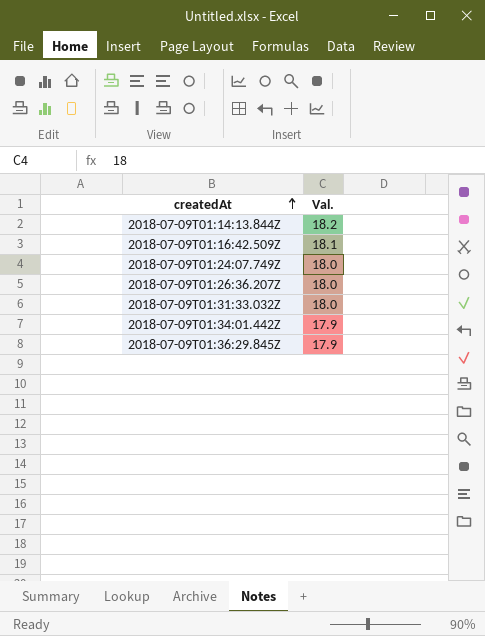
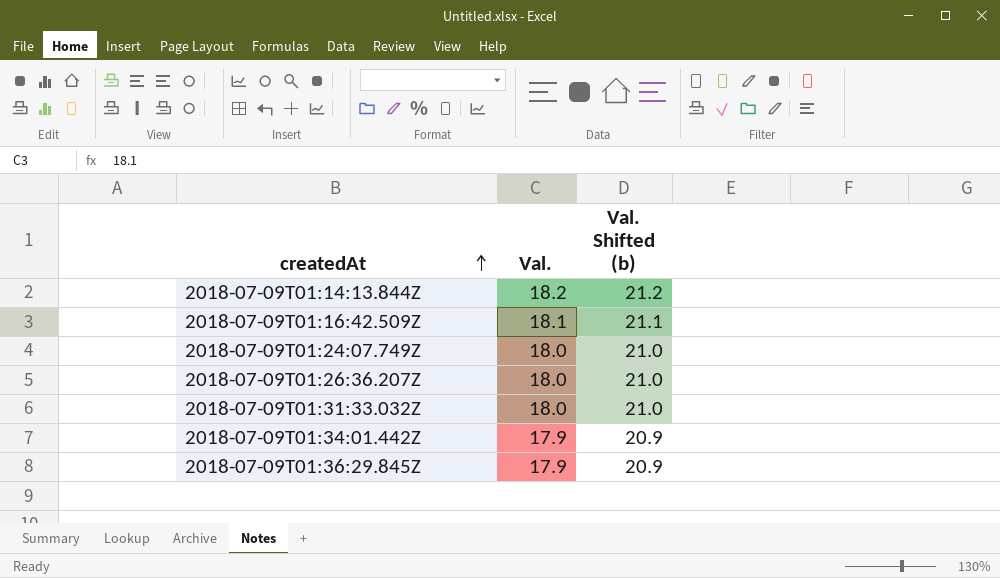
column Val. Shifted (b) | formula: none -> [Val.] + 3

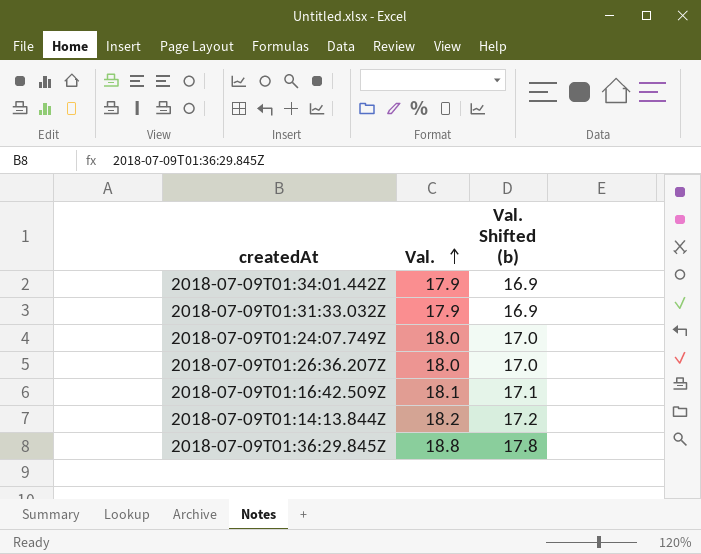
row order: createdAt ascending -> Val. ascending
column Val. Shifted (b) | formula: [Val.] + 3 -> [Val.] - 1
2018-07-09T01:31:33.032Z | Val.: 18.0 -> 17.9
2018-07-09T01:36:29.845Z | Val.: 17.9 -> 18.8

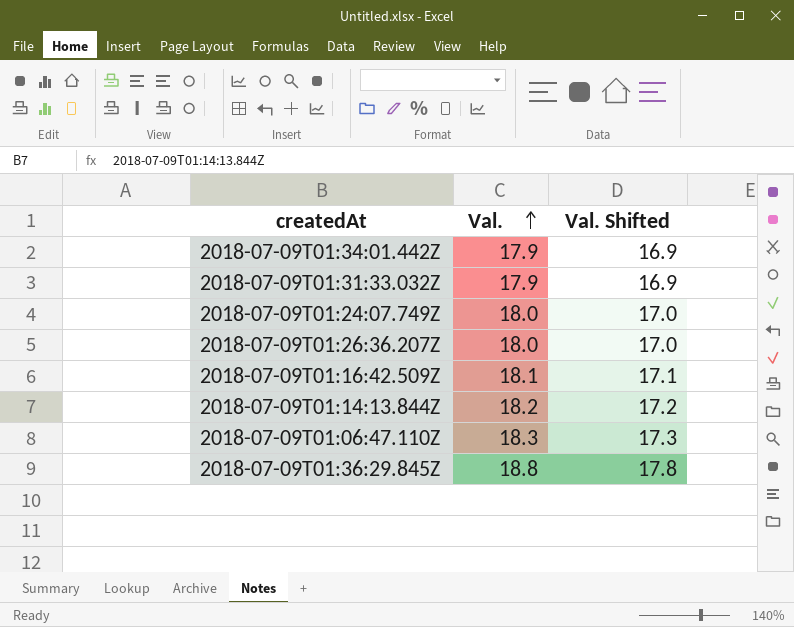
column name: Val. Shifted (b) -> Val. Shifted
row 2018-07-09T01:06:47.110Z: none -> 18.3 | 17.3

